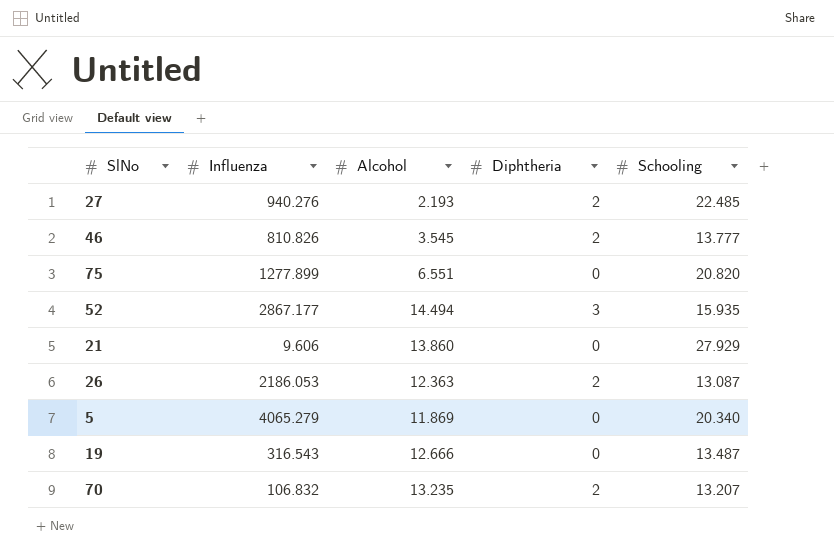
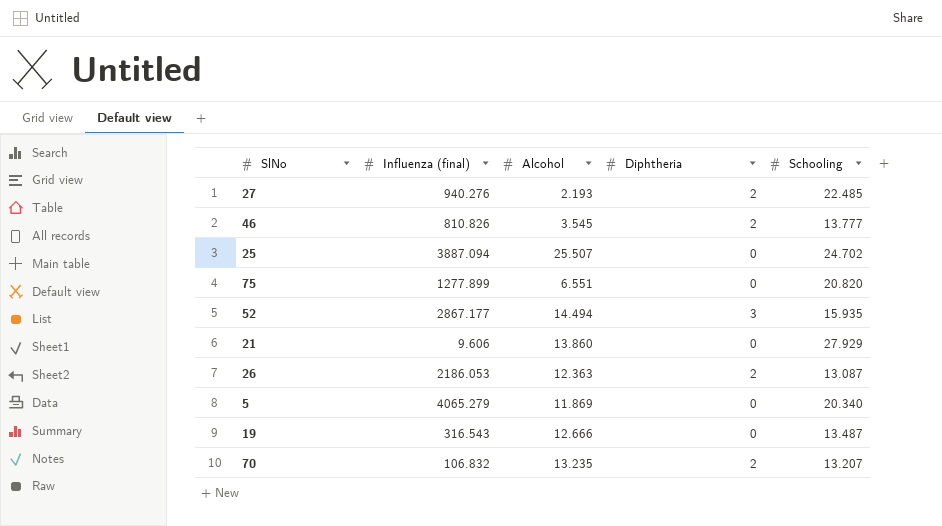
column name: Influenza -> Influenza (final)
row 25: none -> 3887.094 | 25.507 | 0 | 24.702

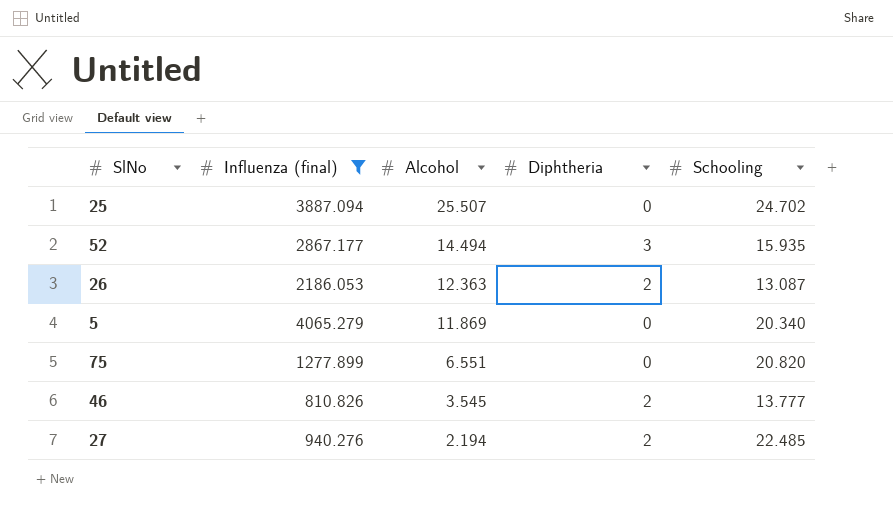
filter: none -> Influenza (final) >= 810.826
row order: none -> Alcohol descending
27 | Alcohol: 2.193 -> 2.194

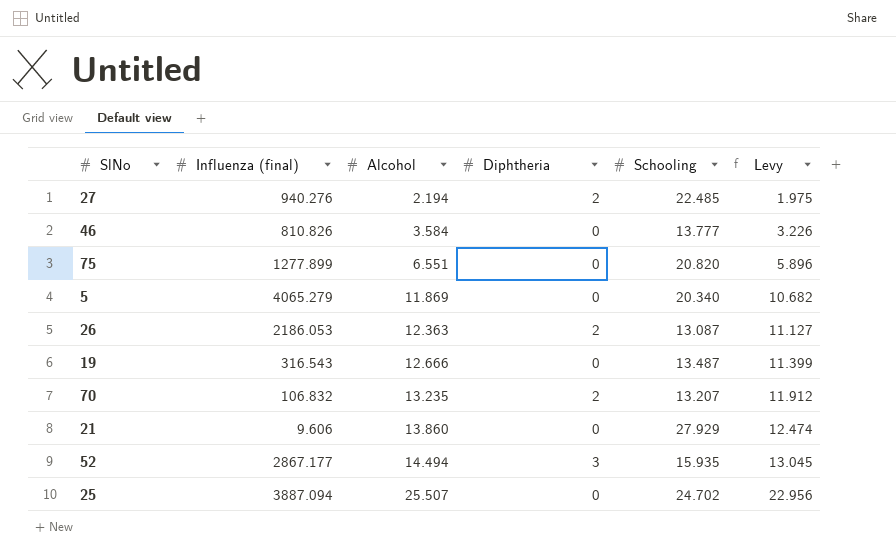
filter: Influenza (final) >= 810.826 -> none
row order: Alcohol descending -> Alcohol ascending
column Levy | formula: none -> [Alcohol] * 0.9
46 | Alcohol: 3.545 -> 3.584
46 | Diphtheria: 2 -> 0

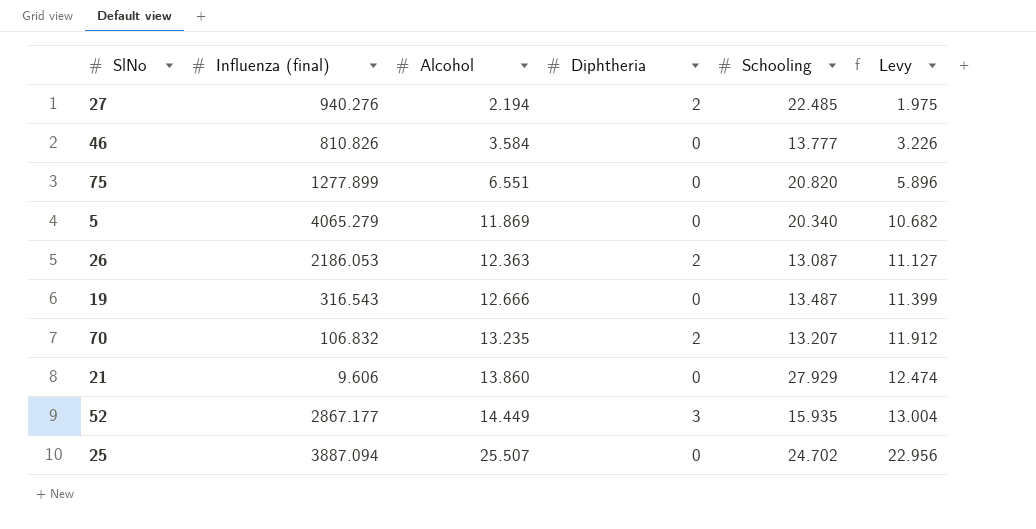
52 | Alcohol: 14.494 -> 14.449
52 | Levy: 13.045 -> 13.004

